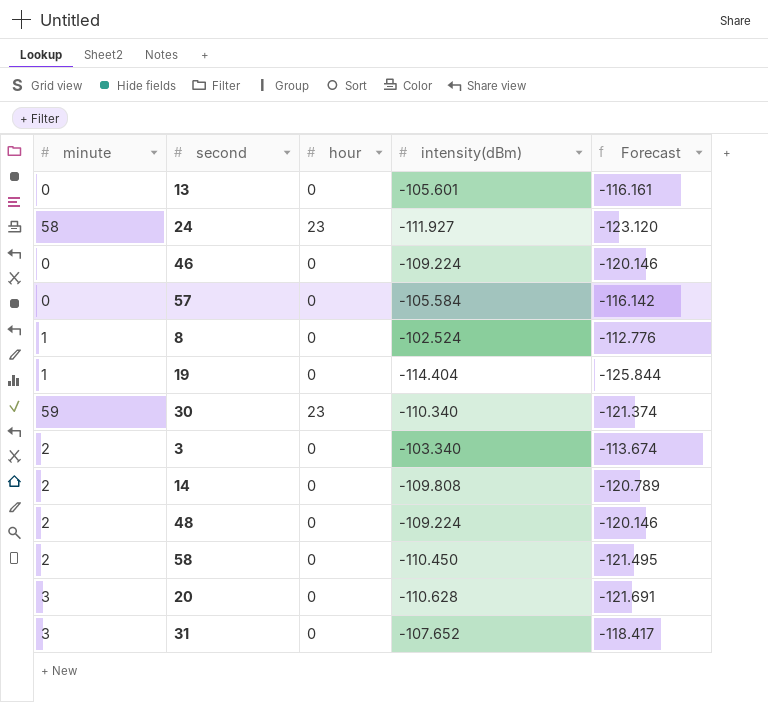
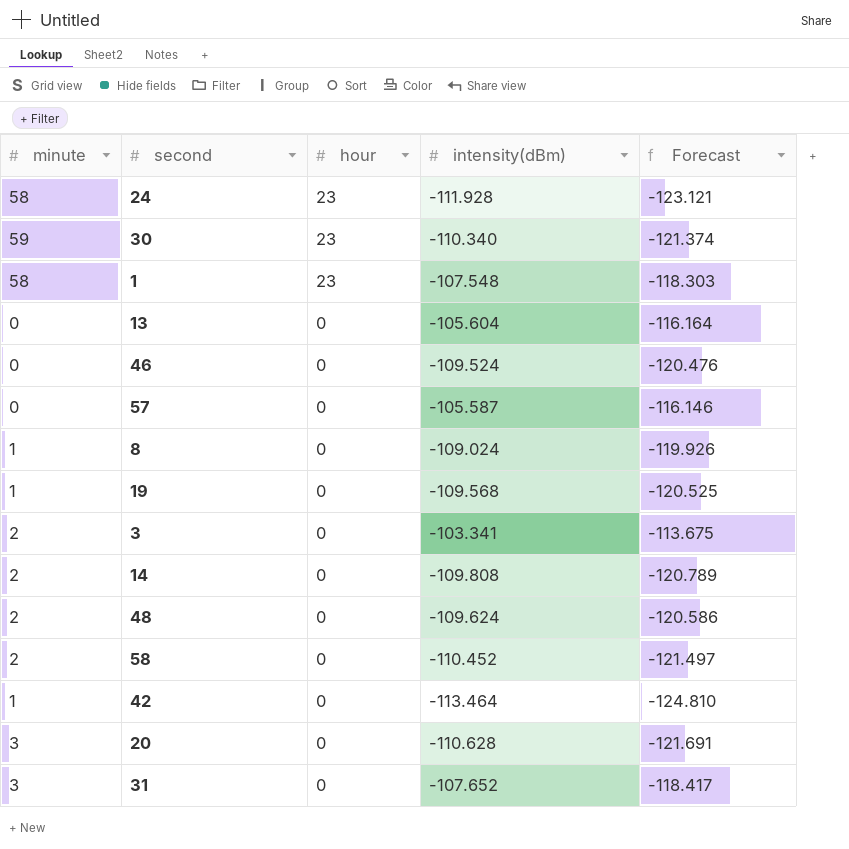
row order: none -> hour descending
24 | intensity(dBm): -111.927 -> -111.928
24 | Forecast: -123.120 -> -123.121
row 1: none -> 58 | 23 | -107.548 | -118.303
13 | intensity(dBm): -105.601 -> -105.604
13 | Forecast: -116.161 -> -116.164
46 | intensity(dBm): -109.224 -> -109.524
46 | Forecast: -120.146 -> -120.476
57 | intensity(dBm): -105.584 -> -105.587
57 | Forecast: -116.142 -> -116.146
8 | intensity(dBm): -102.524 -> -109.024
8 | Forecast: -112.776 -> -119.926
19 | intensity(dBm): -114.404 -> -109.568
19 | Forecast: -125.844 -> -120.525
3 | intensity(dBm): -103.340 -> -103.341
3 | Forecast: -113.674 -> -113.675
48 | intensity(dBm): -109.224 -> -109.624
48 | Forecast: -120.146 -> -120.586
58 | intensity(dBm): -110.450 -> -110.452
58 | Forecast: -121.495 -> -121.497
row 42: none -> 1 | 0 | -113.464 | -124.810

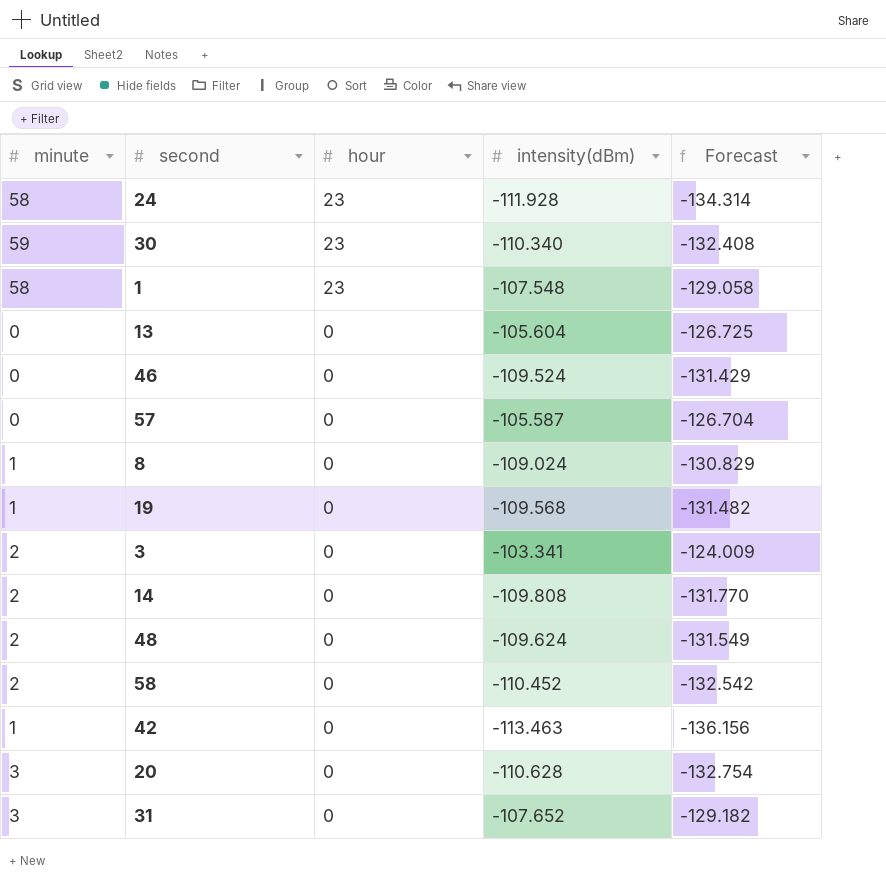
column Forecast | formula: [intensity(dBm)] * 1.1 -> [intensity(dBm)] * 1.2
42 | intensity(dBm): -113.464 -> -113.463

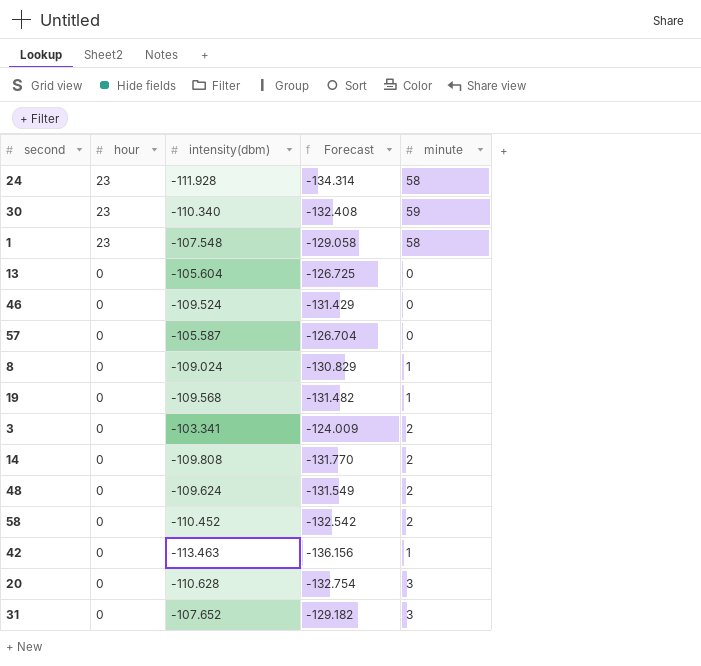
column name: intensity(dBm) -> intensity(dbm)
column minute | position: 1 -> 5

